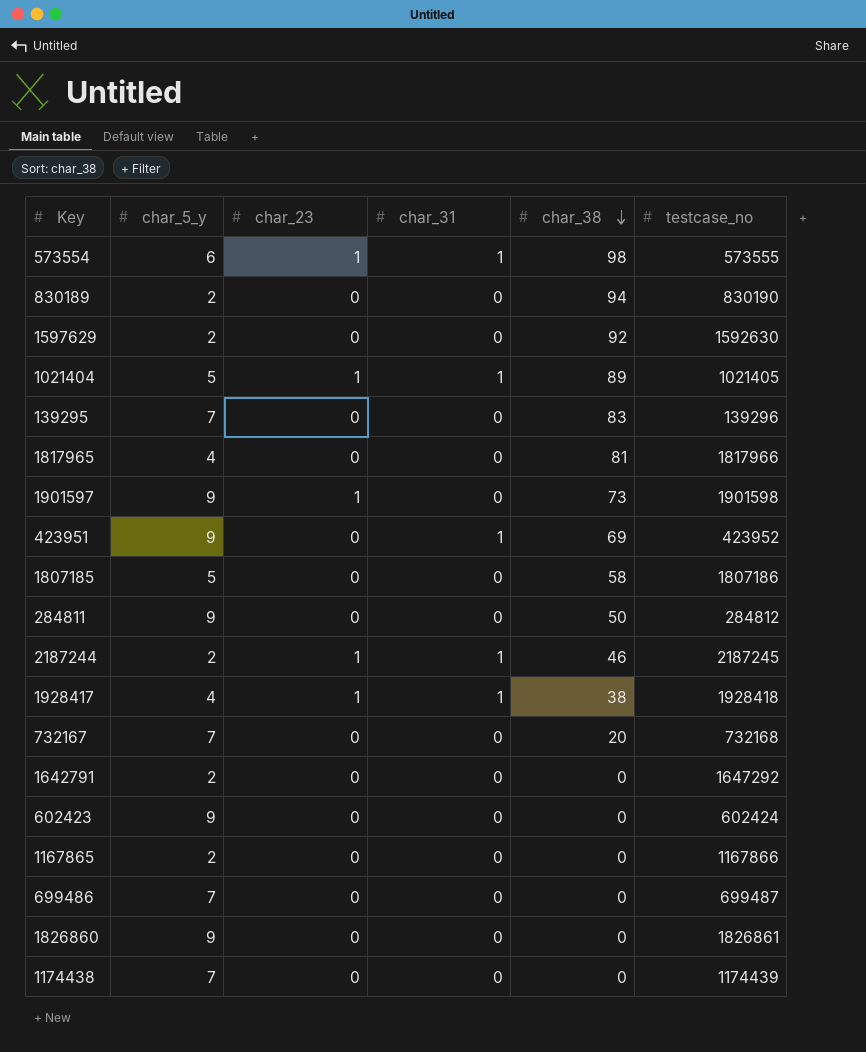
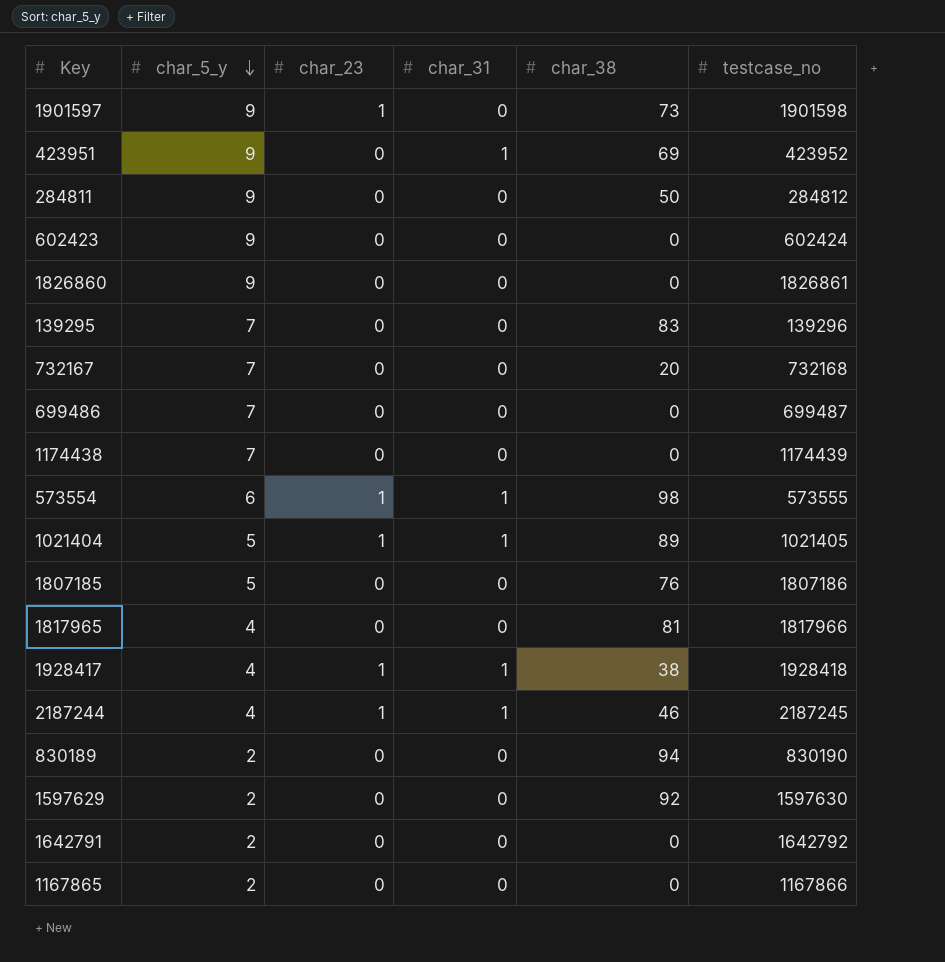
row order: char_38 descending -> char_5_y descending
1807185 | char_38: 58 -> 76
2187244 | char_5_y: 2 -> 4
1597629 | testcase_no: 1592630 -> 1597630
1642791 | testcase_no: 1647292 -> 1642792

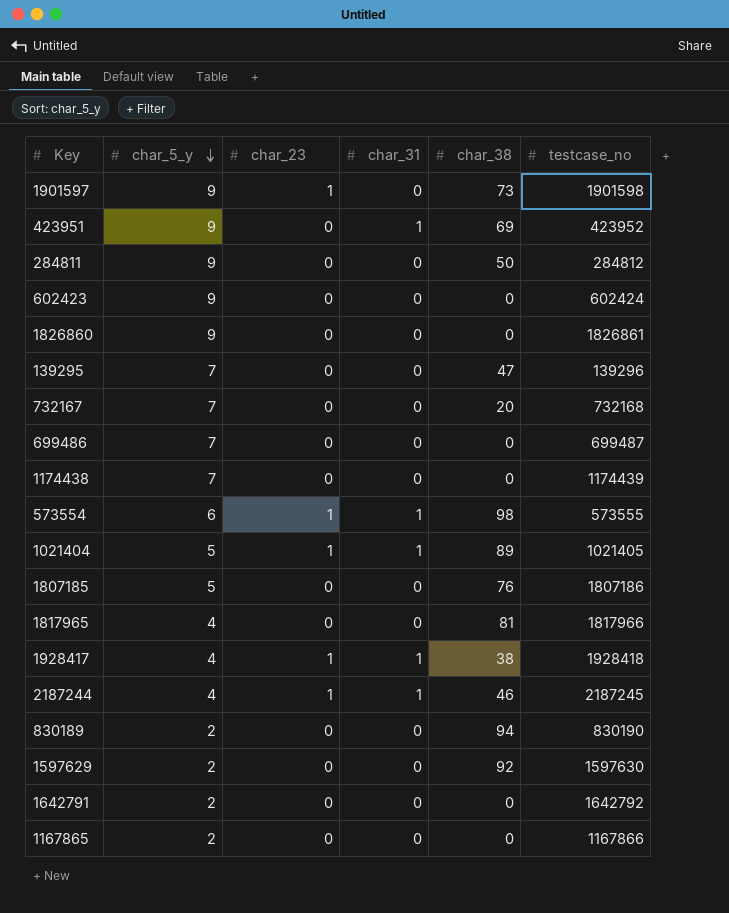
139295 | char_38: 83 -> 47

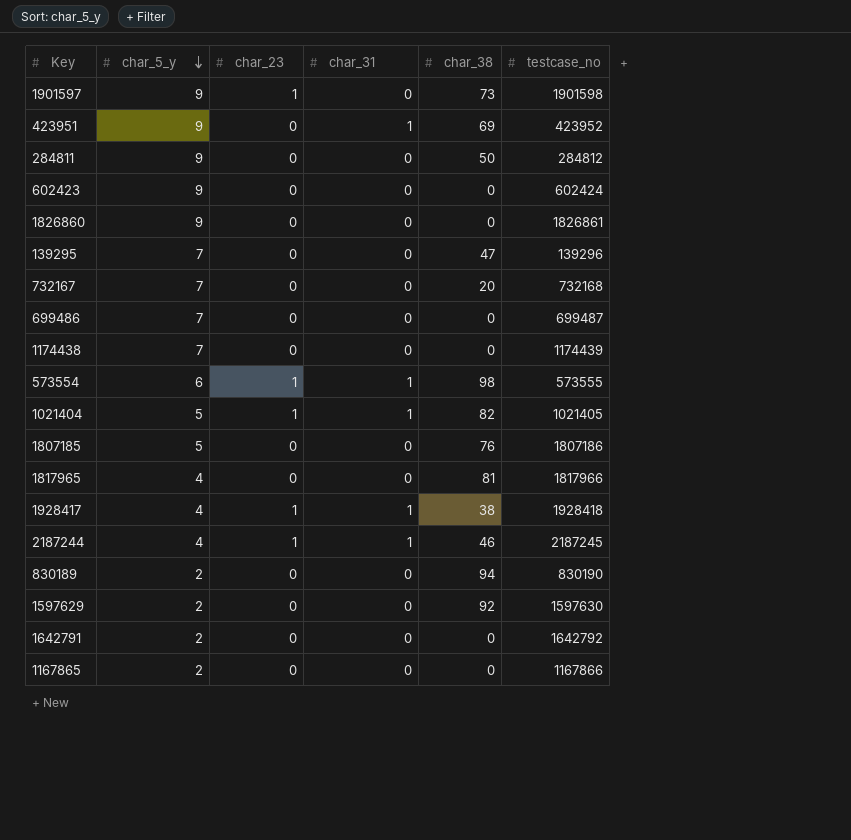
1021404 | char_38: 89 -> 82

